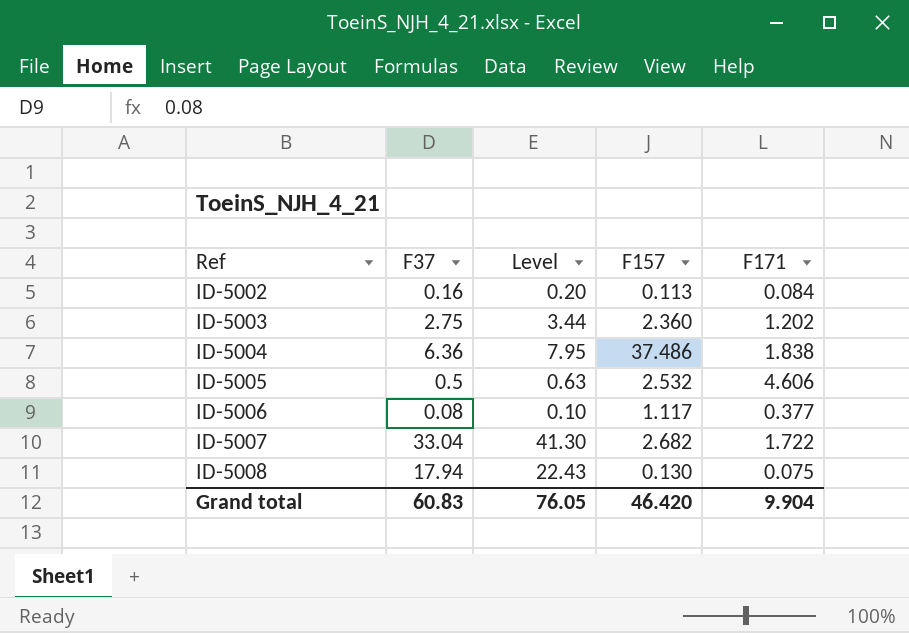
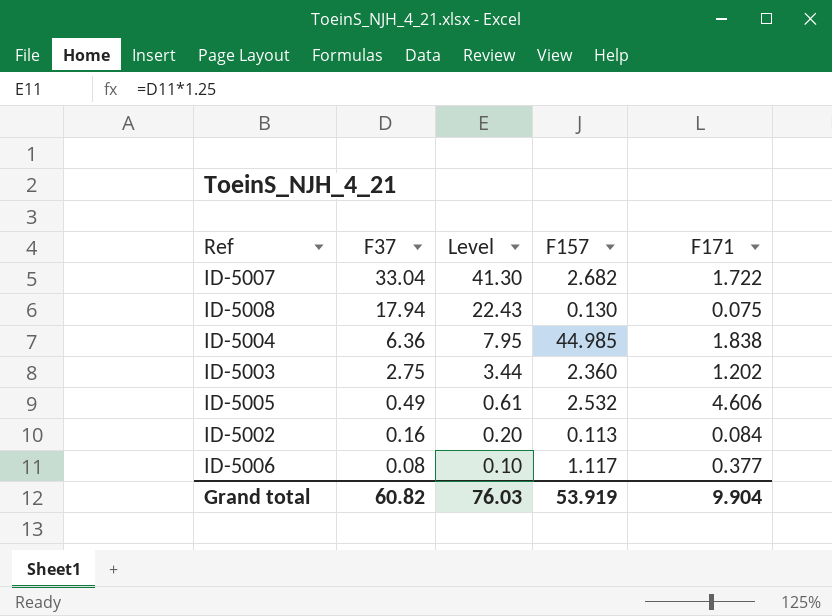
row order: Ref ascending -> F37 descending
ID-5004 | F157: 37.486 -> 44.985
ID-5005 | F37: 0.5 -> 0.49
ID-5005 | Level: 0.63 -> 0.61
Grand total | F37: 60.83 -> 60.82
Grand total | Level: 76.05 -> 76.03
Grand total | F157: 46.420 -> 53.919

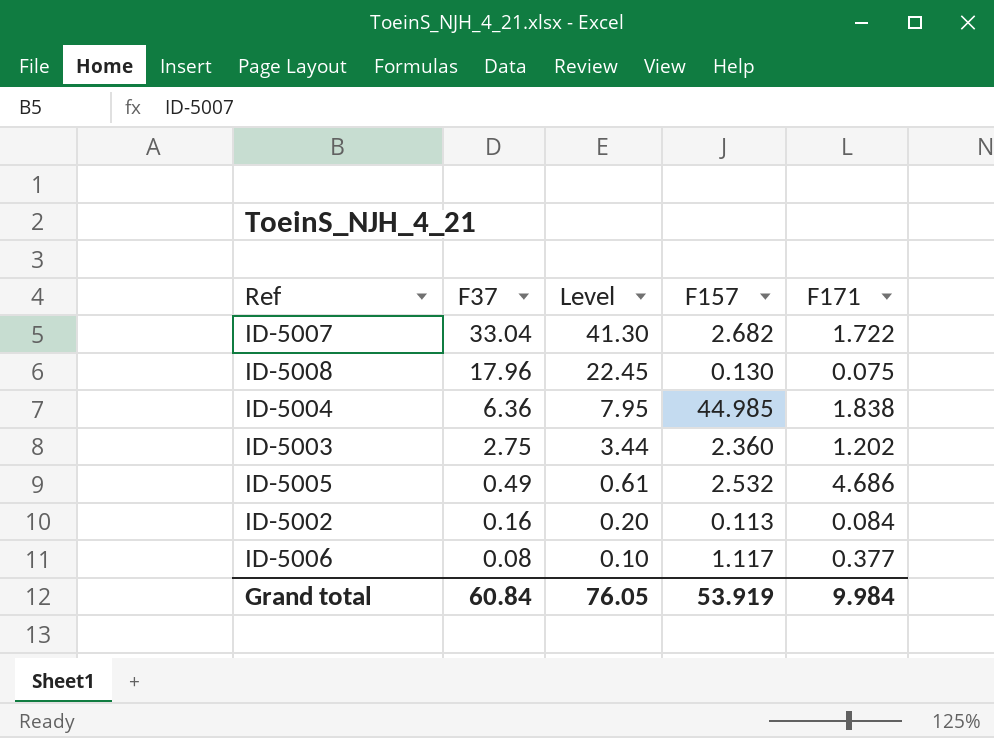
ID-5008 | F37: 17.94 -> 17.96
ID-5008 | Level: 22.43 -> 22.45
ID-5005 | F171: 4.606 -> 4.686
Grand total | F37: 60.82 -> 60.84
Grand total | Level: 76.03 -> 76.05
Grand total | F171: 9.904 -> 9.984

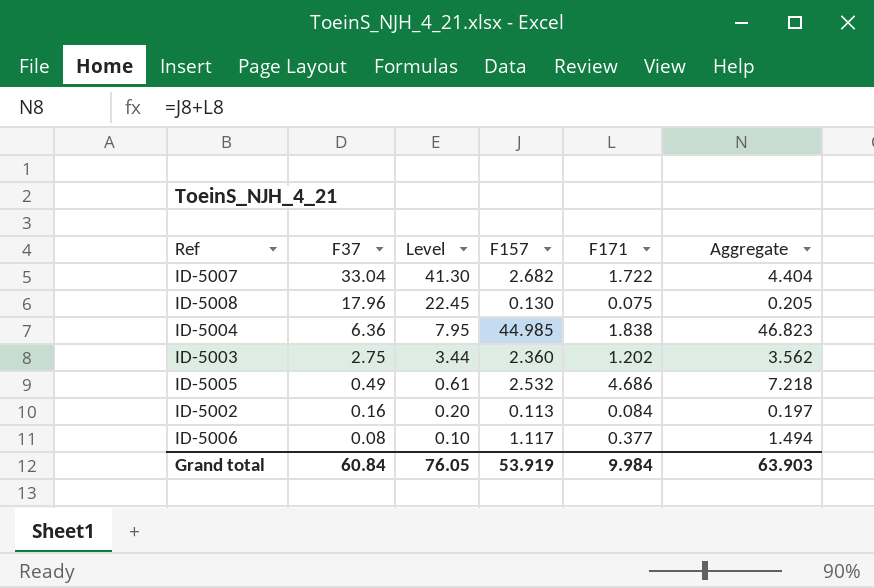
column Aggregate | formula: none -> [F157] + [F171]

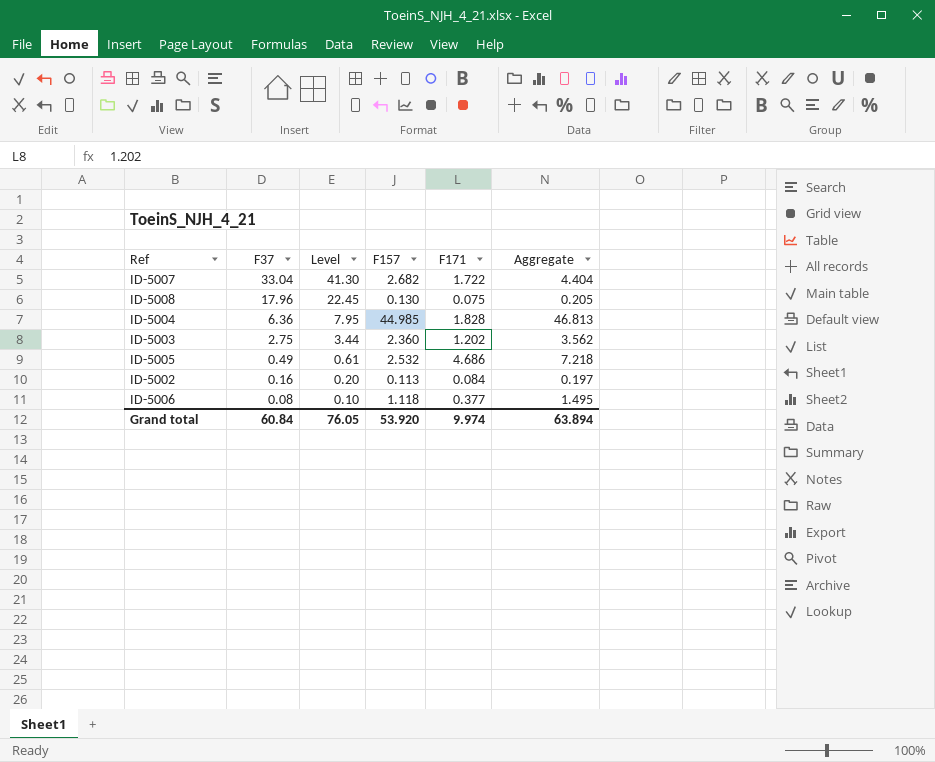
ID-5004 | F171: 1.838 -> 1.828
ID-5004 | Aggregate: 46.823 -> 46.813
ID-5006 | F157: 1.117 -> 1.118
ID-5006 | Aggregate: 1.494 -> 1.495
Grand total | F157: 53.919 -> 53.920
Grand total | F171: 9.984 -> 9.974
Grand total | Aggregate: 63.903 -> 63.894

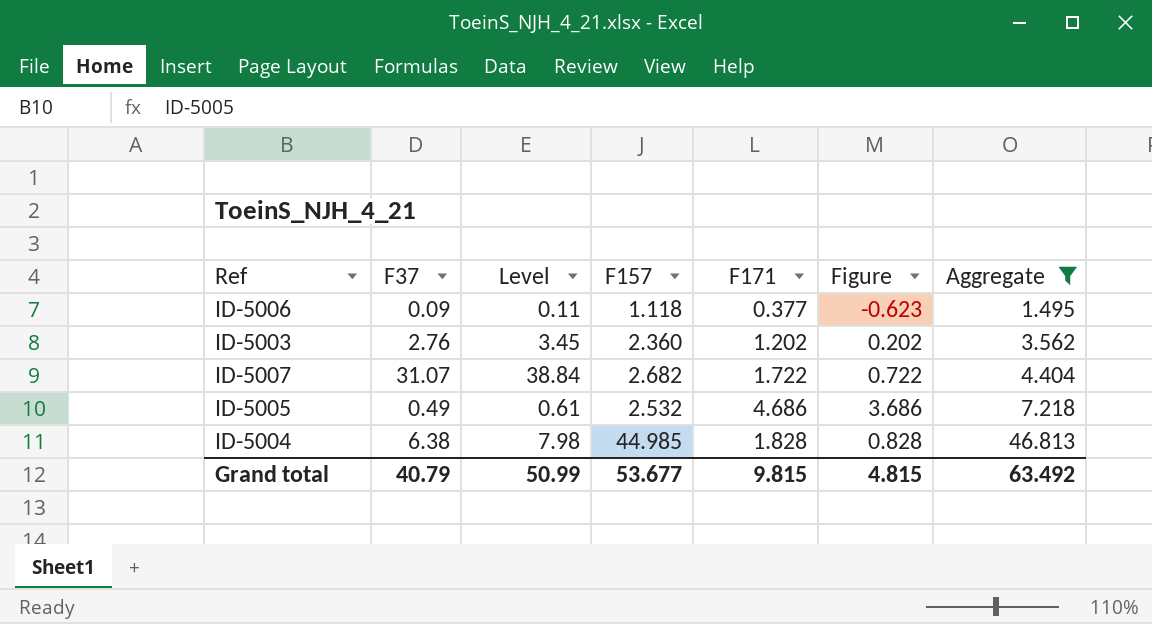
filter: none -> Aggregate >= 1.495
row order: F37 descending -> Aggregate ascending
column Figure | formula: none -> [F171] - 1
ID-5006 | F37: 0.08 -> 0.09
ID-5006 | Level: 0.10 -> 0.11
ID-5003 | F37: 2.75 -> 2.76
ID-5003 | Level: 3.44 -> 3.45
ID-5007 | F37: 33.04 -> 31.07
ID-5007 | Level: 41.30 -> 38.84
ID-5004 | F37: 6.36 -> 6.38
ID-5004 | Level: 7.95 -> 7.98
Grand total | F37: 60.84 -> 40.79
Grand total | Level: 76.05 -> 50.99
Grand total | F157: 53.920 -> 53.677
Grand total | F171: 9.974 -> 9.815
Grand total | Aggregate: 63.894 -> 63.492

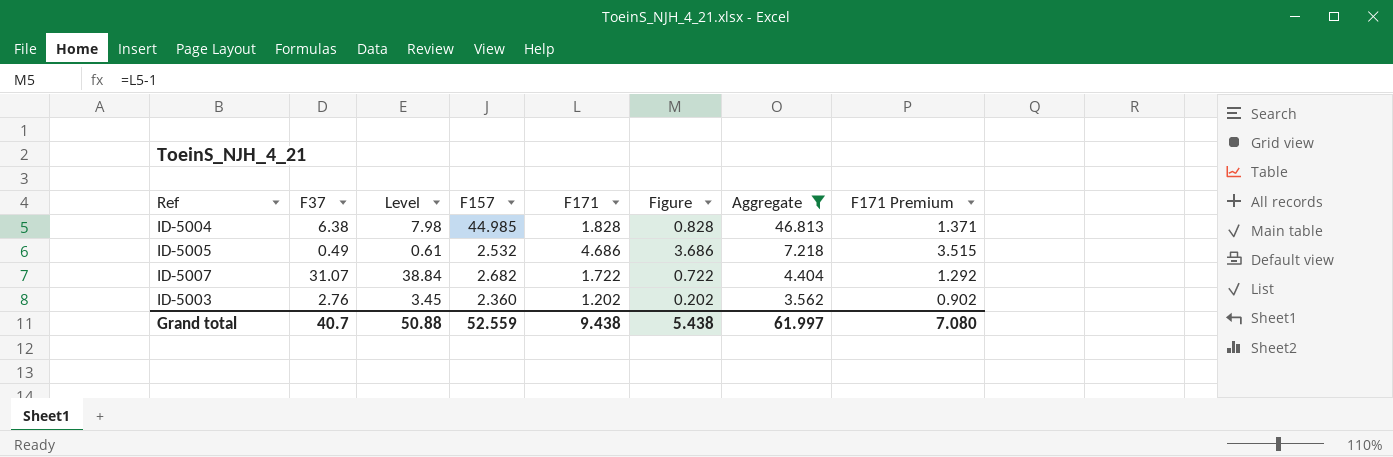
row order: Aggregate ascending -> Aggregate descending
column F171 Premium | formula: none -> [F171] * 0.75
row ID-5006: 0.09 | 0.11 | 1.118 | 0.377 | -0.623 | 1.495 -> none
Grand total | F37: 40.79 -> 40.7
Grand total | Level: 50.99 -> 50.88
Grand total | F157: 53.677 -> 52.559
Grand total | F171: 9.815 -> 9.438
Grand total | Figure: 4.815 -> 5.438
Grand total | Aggregate: 63.492 -> 61.997

